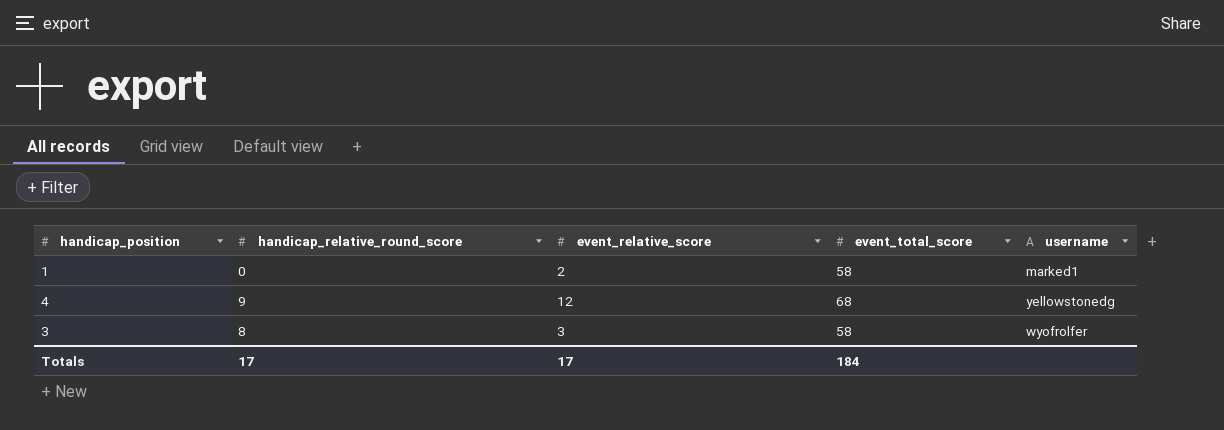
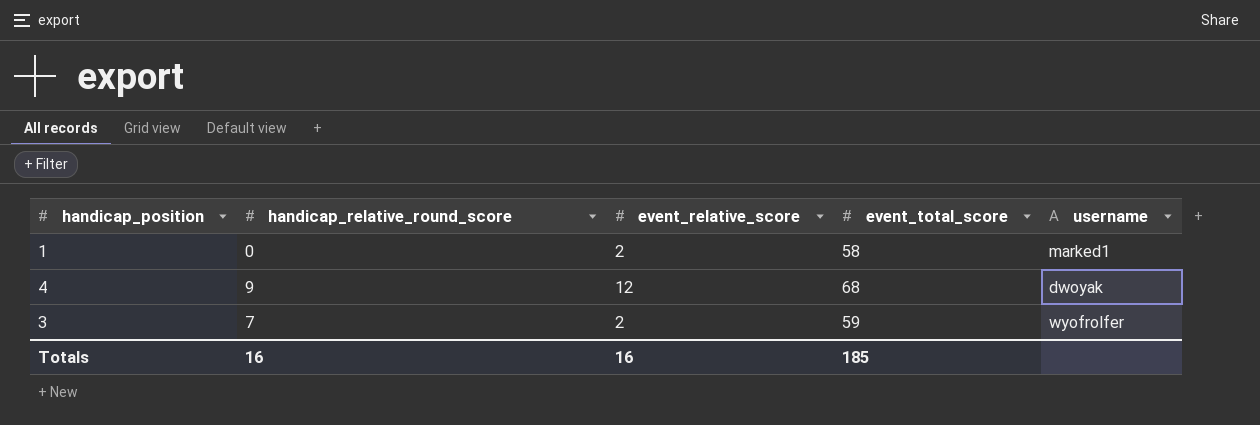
4 | username: yellowstonedg -> dwoyak
3 | handicap_relative_round_score: 8 -> 7
3 | event_relative_score: 3 -> 2
3 | event_total_score: 58 -> 59
Totals | handicap_relative_round_score: 17 -> 16
Totals | event_relative_score: 17 -> 16
Totals | event_total_score: 184 -> 185

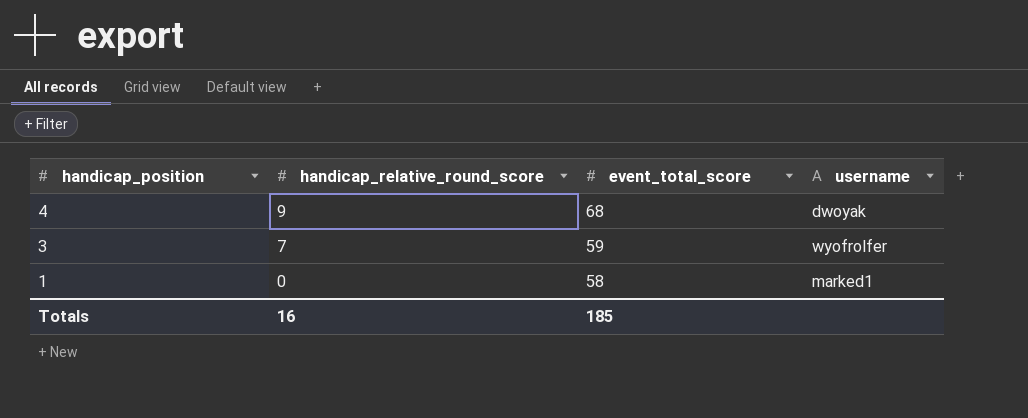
row order: none -> handicap_position descending
column event_relative_score | position: 3 -> none

